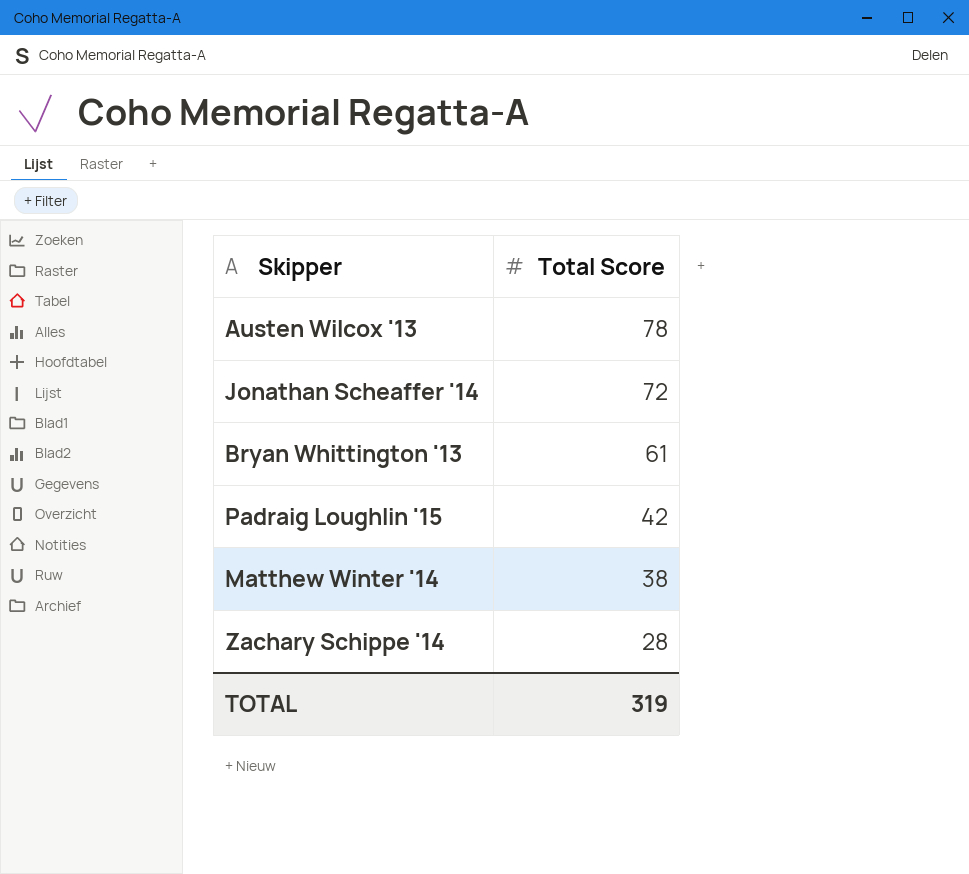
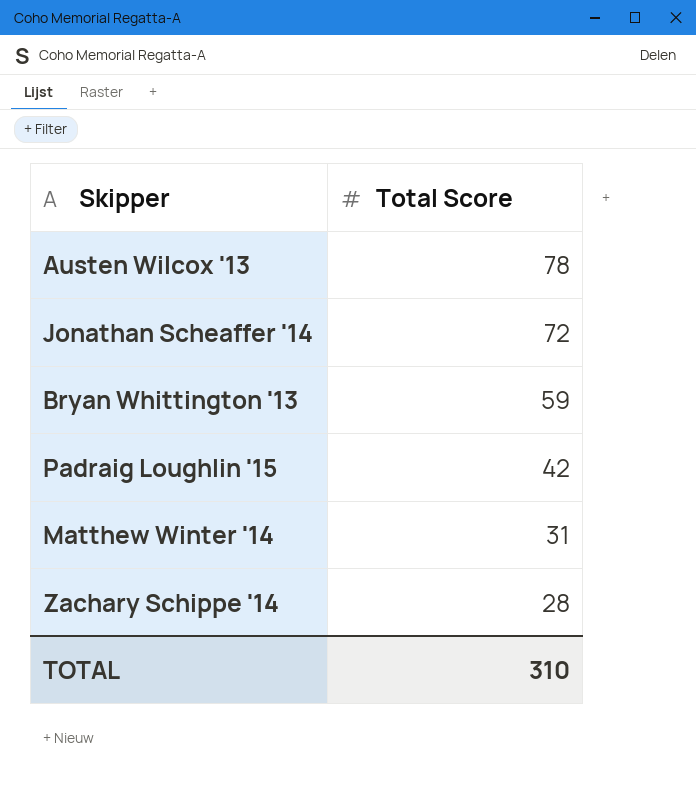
Bryan Whittington '13 | Total Score: 61 -> 59
Matthew Winter '14 | Total Score: 38 -> 31
TOTAL | Total Score: 319 -> 310

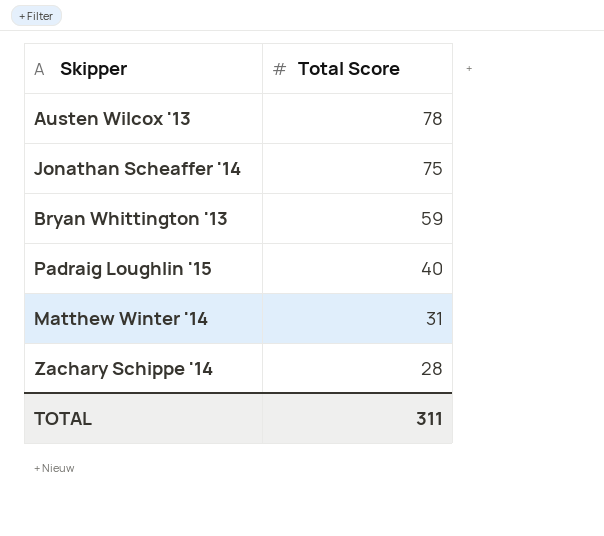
Jonathan Scheaffer '14 | Total Score: 72 -> 75
Padraig Loughlin '15 | Total Score: 42 -> 40
TOTAL | Total Score: 310 -> 311

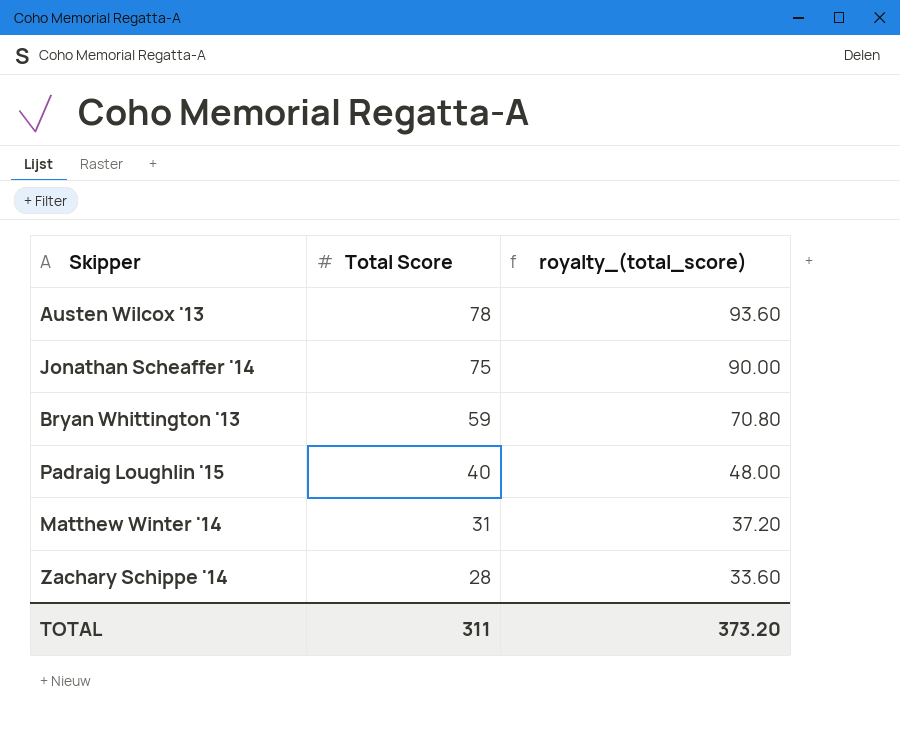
column royalty_(total_score) | formula: none -> [Total Score] * 1.2

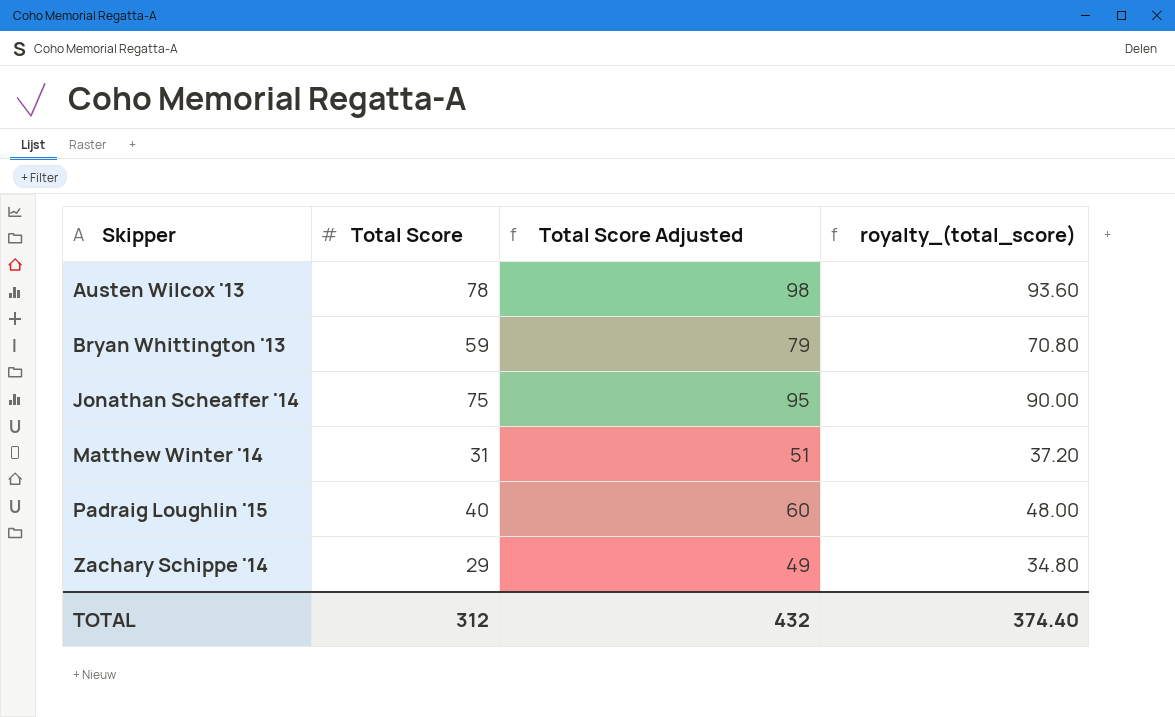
row order: Total Score descending -> Skipper ascending
column Total Score Adjusted | formula: none -> [Total Score] + 20
Zachary Schippe '14 | Total Score: 28 -> 29
Zachary Schippe '14 | royalty_(total_score): 33.60 -> 34.80
TOTAL | Total Score: 311 -> 312
TOTAL | royalty_(total_score): 373.20 -> 374.40

